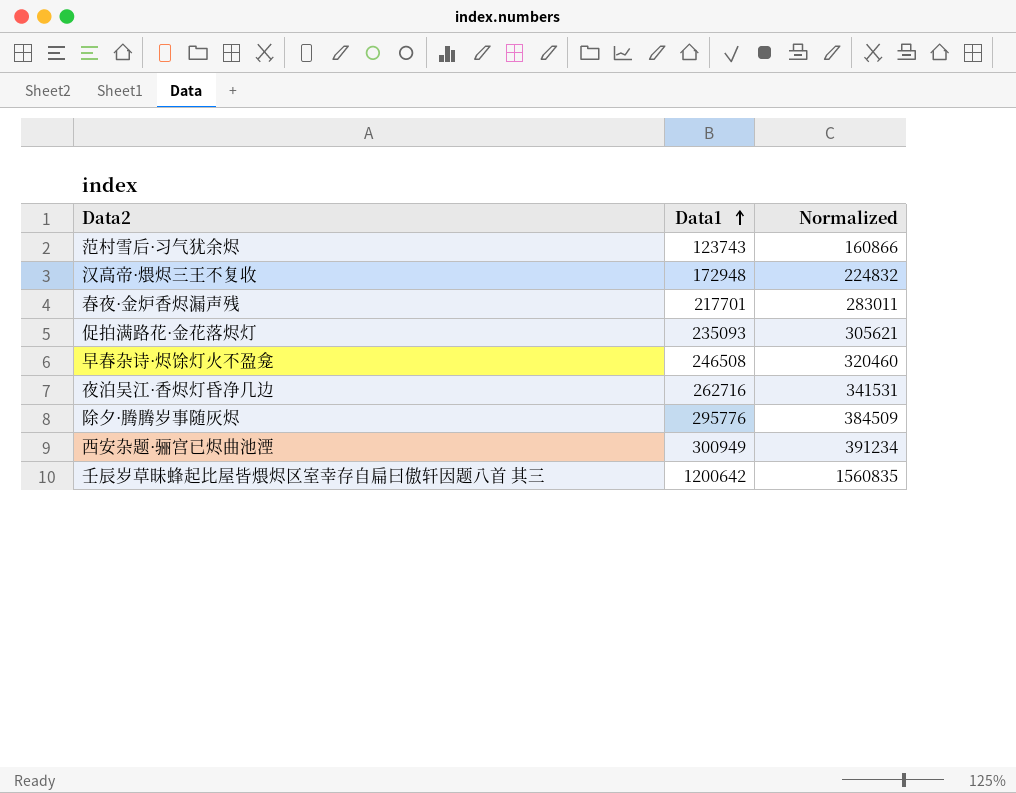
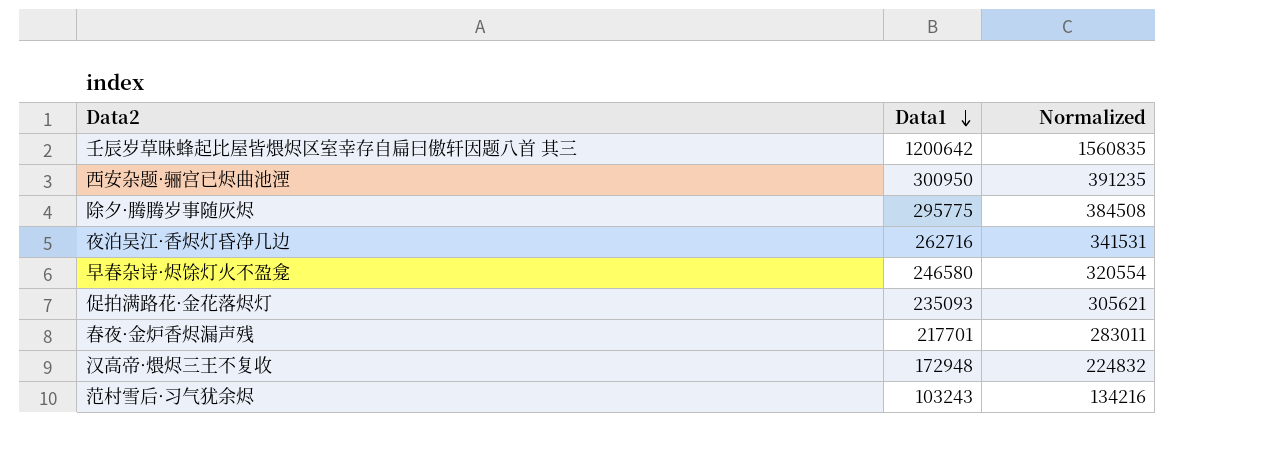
row order: Data1 ascending -> Data1 descending
西安杂题·骊宫已烬曲池湮 | Data1: 300949 -> 300950
西安杂题·骊宫已烬曲池湮 | Normalized: 391234 -> 391235
除夕·腾腾岁事随灰烬 | Data1: 295776 -> 295775
除夕·腾腾岁事随灰烬 | Normalized: 384509 -> 384508
早春杂诗·烬馀灯火不盈龛 | Data1: 246508 -> 246580
早春杂诗·烬馀灯火不盈龛 | Normalized: 320460 -> 320554
范村雪后·习气犹余烬 | Data1: 123743 -> 103243
范村雪后·习气犹余烬 | Normalized: 160866 -> 134216

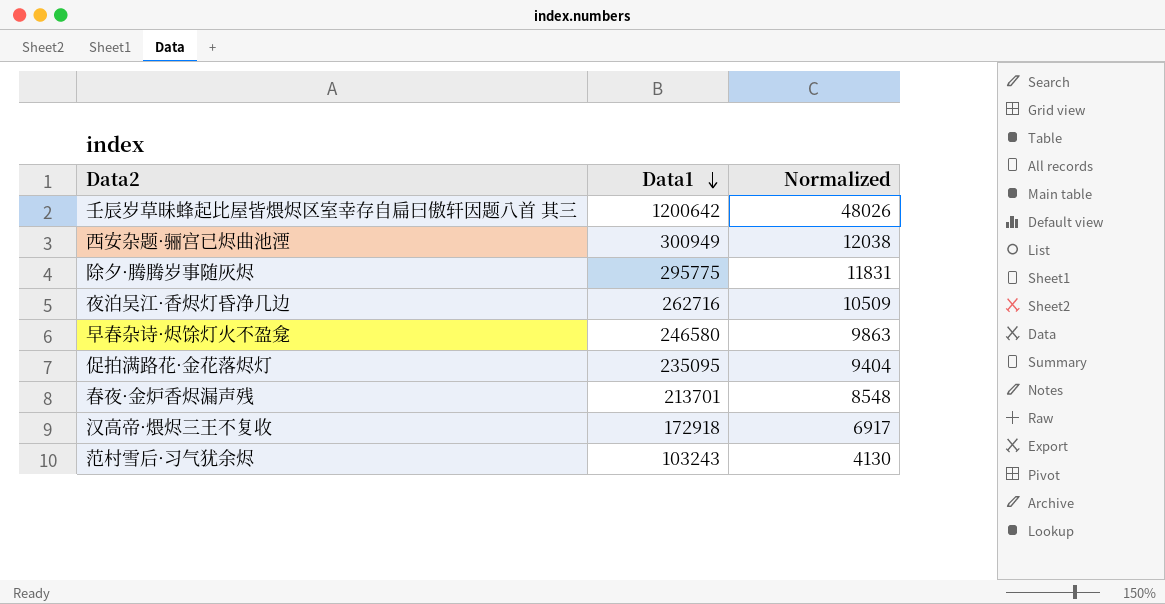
column Normalized | formula: [Data1] * 1.3 -> [Data1] * 0.04
西安杂题·骊宫已烬曲池湮 | Data1: 300950 -> 300949
促拍满路花·金花落烬灯 | Data1: 235093 -> 235095
春夜·金炉香烬漏声残 | Data1: 217701 -> 213701
汉高帝·煨烬三王不复收 | Data1: 172948 -> 172918

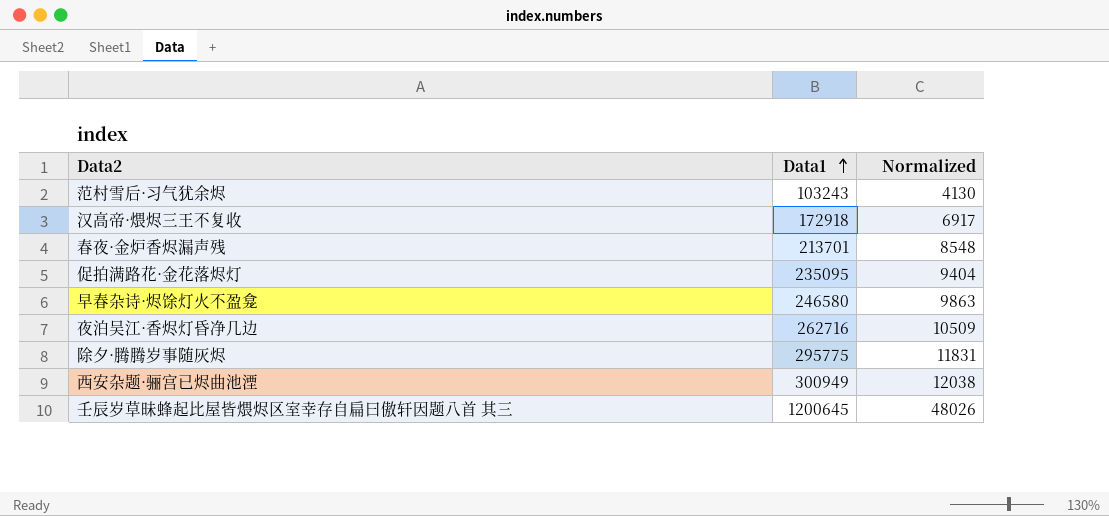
row order: Data1 descending -> Data1 ascending
壬辰岁草昧蜂起比屋皆煨烬区室幸存自扁曰傲轩因题八首 其三 | Data1: 1200642 -> 1200645

